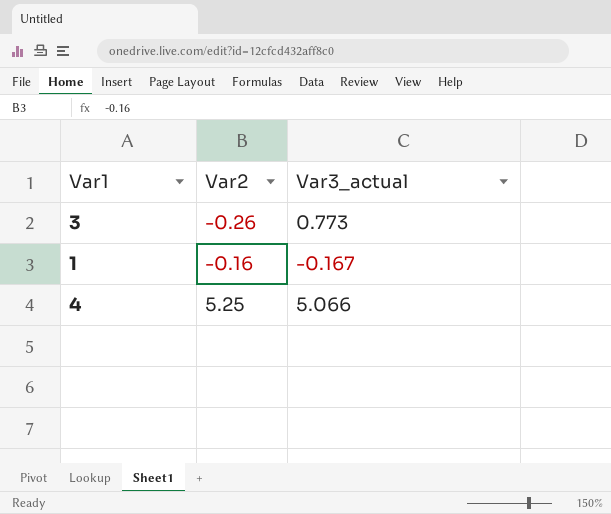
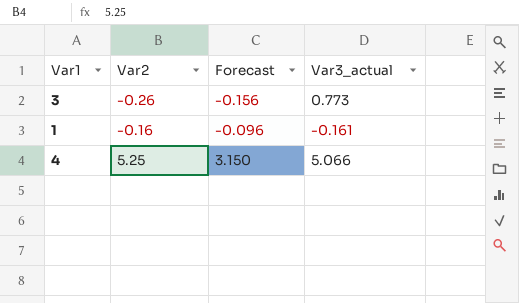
column Forecast | formula: none -> [Var2] * 0.6
1 | Var3_actual: -0.167 -> -0.161

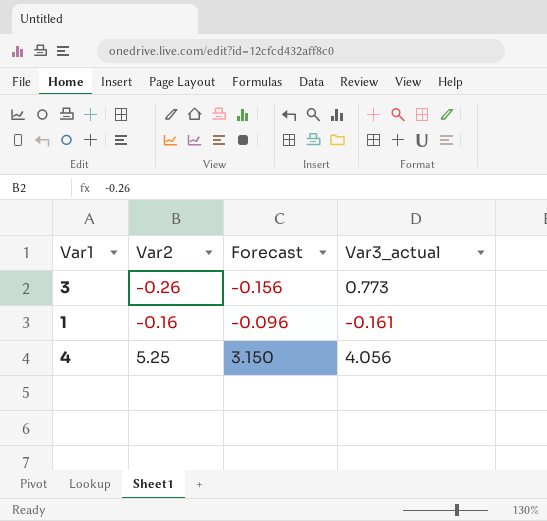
4 | Var3_actual: 5.066 -> 4.056

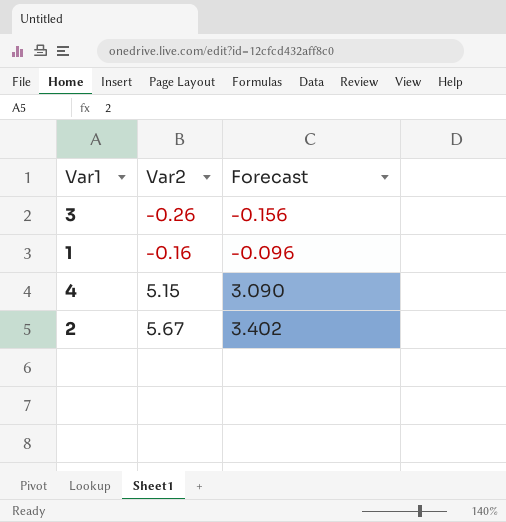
column Var3_actual | position: 4 -> none
4 | Var2: 5.25 -> 5.15
4 | Forecast: 3.150 -> 3.090
row 2: none -> 5.67 | 3.402

